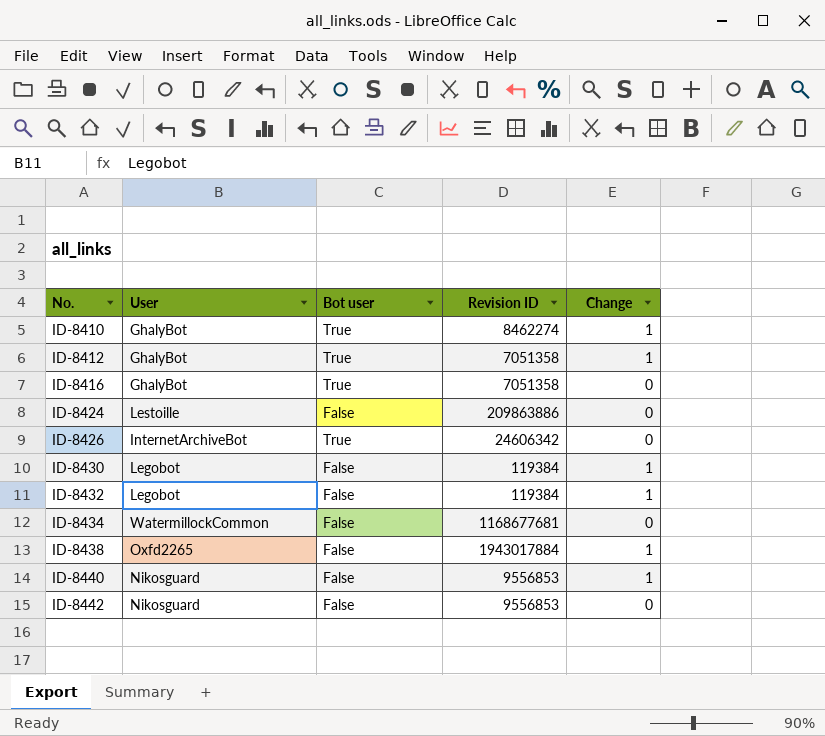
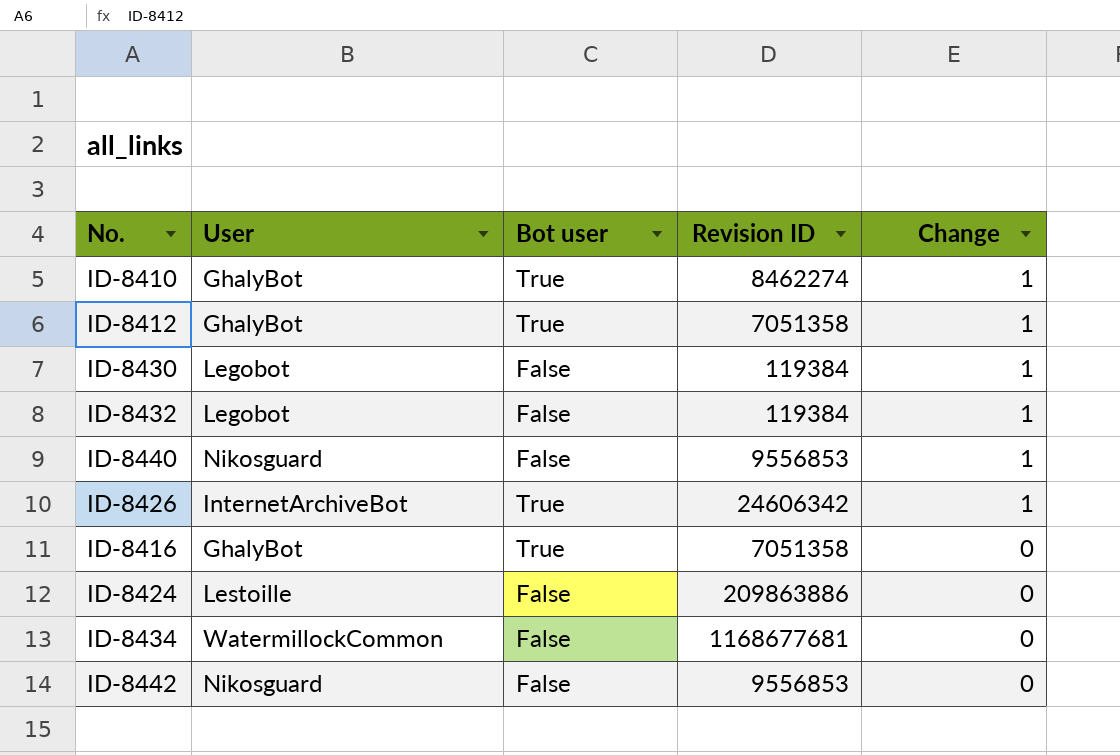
row order: No. ascending -> Change descending
row ID-8438: Oxfd2265 | False | 1943017884 | 1 -> none
ID-8426 | Change: 0 -> 1

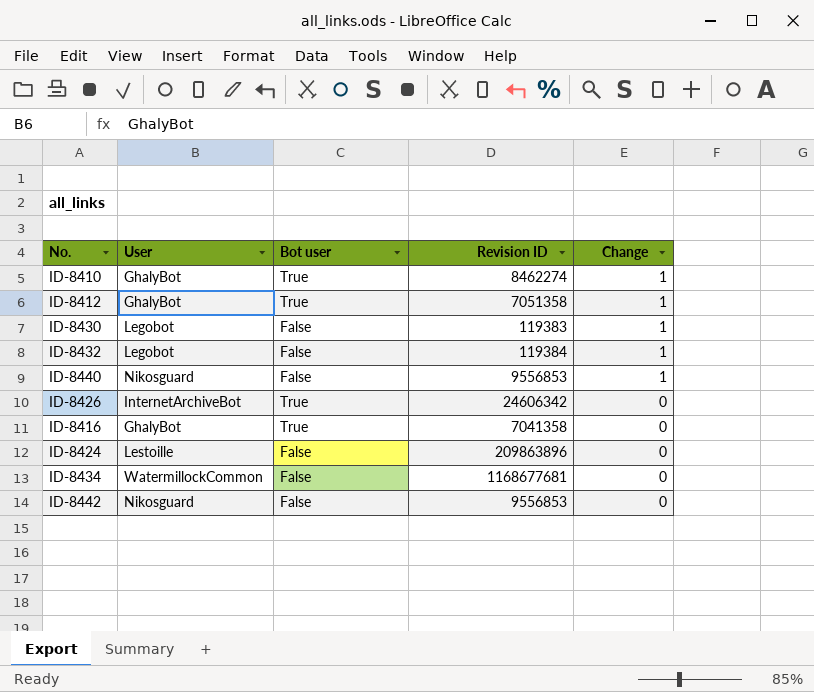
ID-8430 | Revision ID: 119384 -> 119383
ID-8426 | Change: 1 -> 0
ID-8416 | Revision ID: 7051358 -> 7041358
ID-8424 | Revision ID: 209863886 -> 209863896

